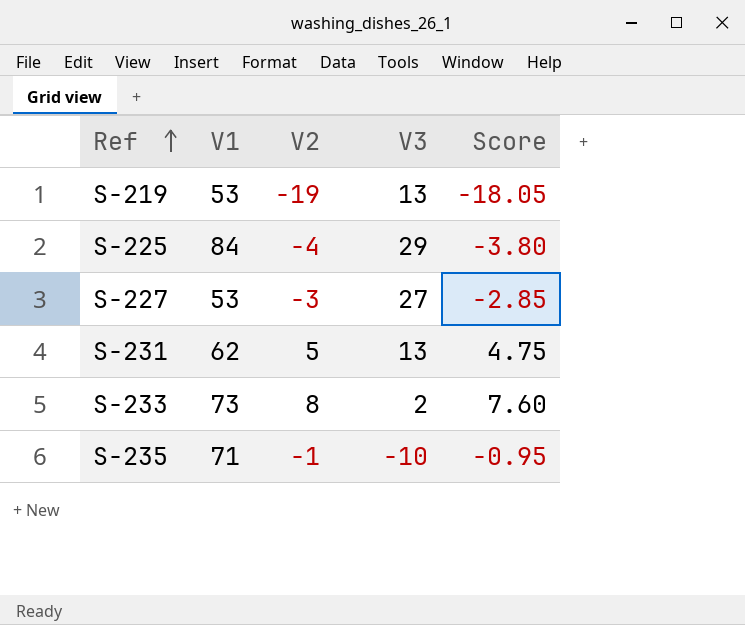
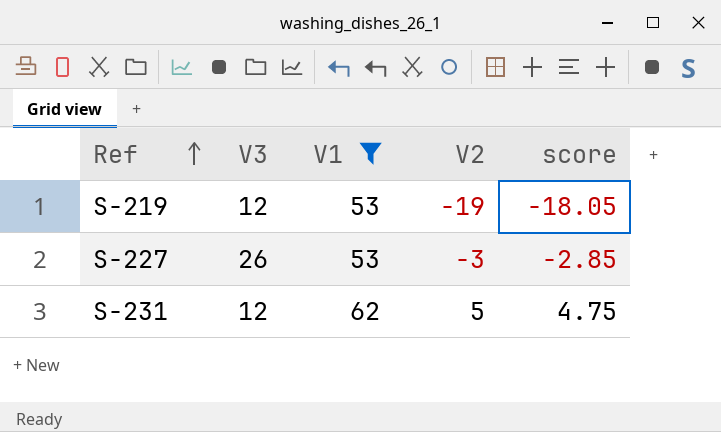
filter: none -> V1 <= 62
column V3 | position: 4 -> 2
column name: Score -> score
S-219 | V3: 13 -> 12
S-227 | V3: 27 -> 26
S-231 | V3: 13 -> 12

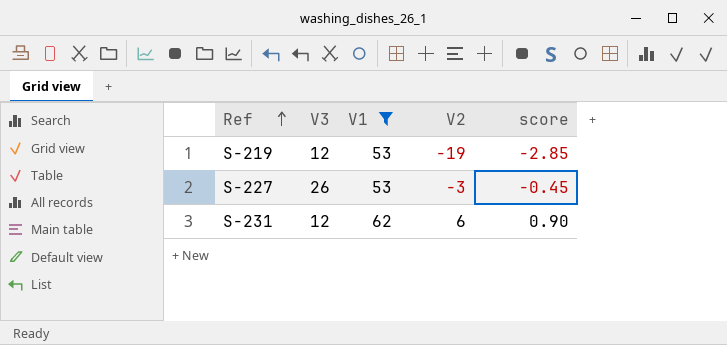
column score | formula: [V2] * 0.95 -> [V2] * 0.15
S-231 | V2: 5 -> 6

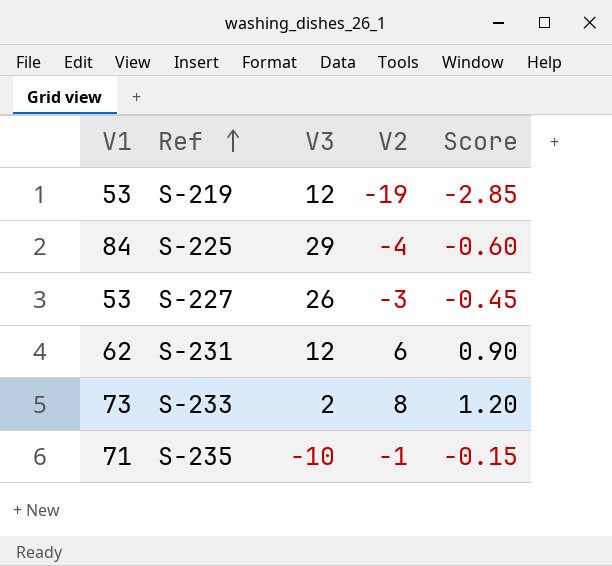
filter: V1 <= 62 -> none
column V1 | position: 3 -> 1
column name: score -> Score

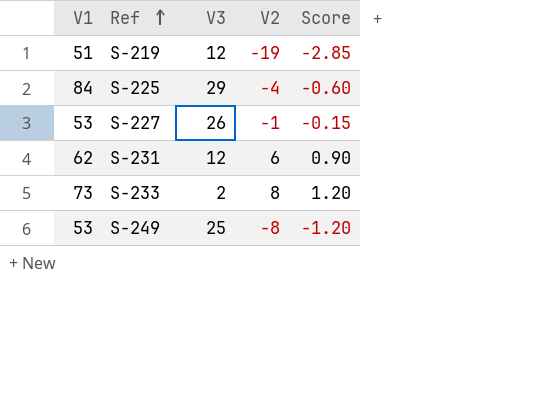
row S-235: 71 | -10 | -1 | -0.15 -> none
S-219 | V1: 53 -> 51
S-227 | V2: -3 -> -1
S-227 | Score: -0.45 -> -0.15
row S-249: none -> 53 | 25 | -8 | -1.20

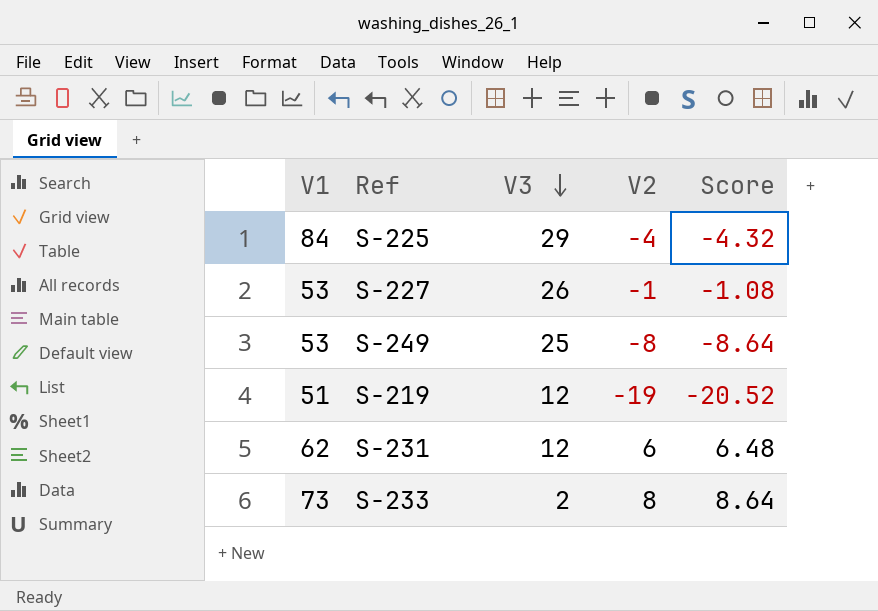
row order: Ref ascending -> V3 descending
column Score | formula: [V2] * 0.15 -> [V2] * 1.08

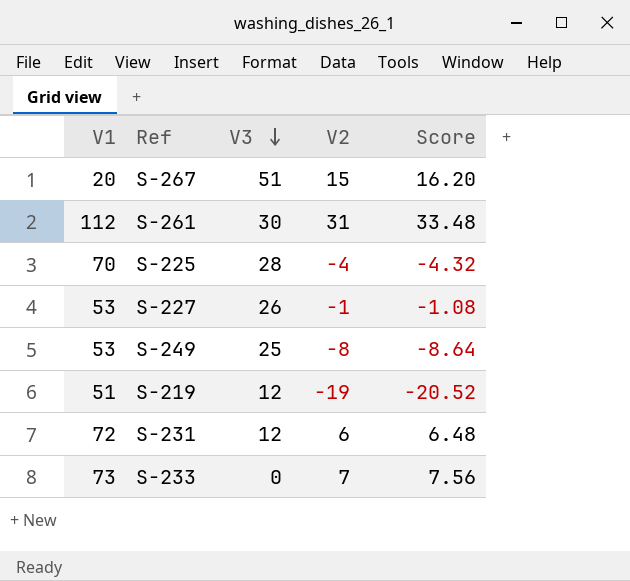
row S-267: none -> 20 | 51 | 15 | 16.20
row S-261: none -> 112 | 30 | 31 | 33.48
S-225 | V1: 84 -> 70
S-225 | V3: 29 -> 28
S-231 | V1: 62 -> 72
S-233 | V3: 2 -> 0
S-233 | V2: 8 -> 7
S-233 | Score: 8.64 -> 7.56

